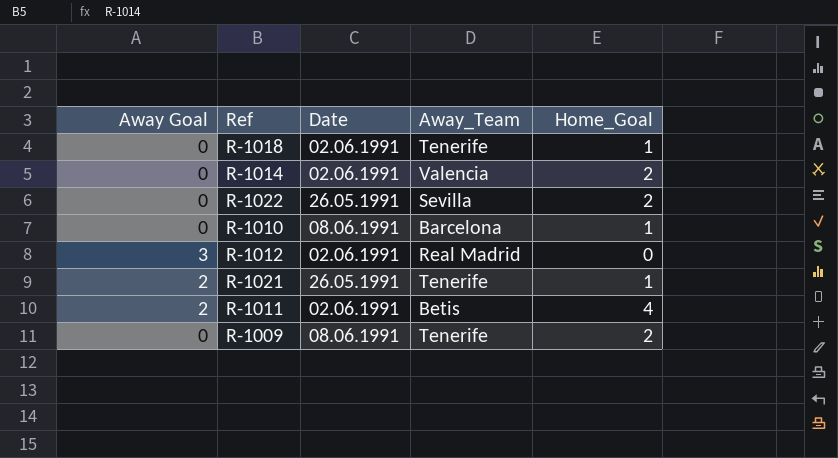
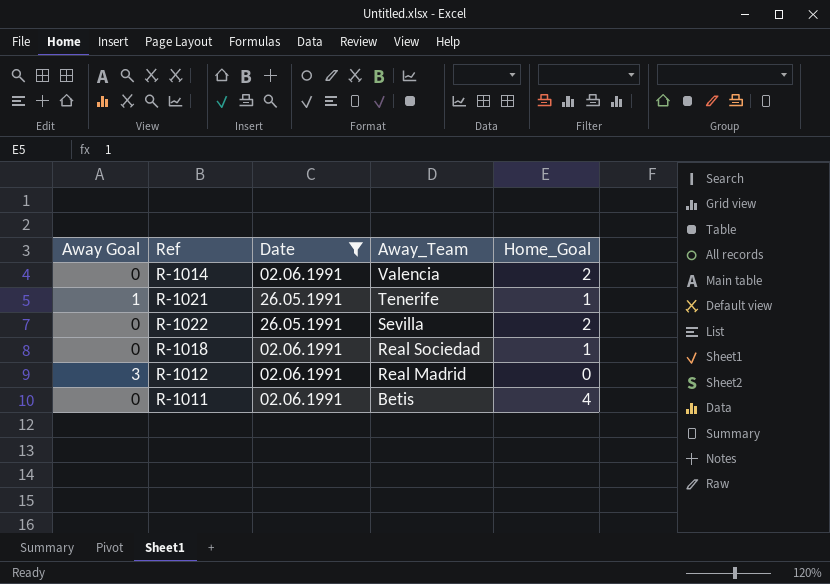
filter: none -> Date != 08.06.1991
row order: none -> Away_Team descending
R-1021 | Away Goal: 2 -> 1
R-1018 | Away_Team: Tenerife -> Real Sociedad
R-1011 | Away Goal: 2 -> 0

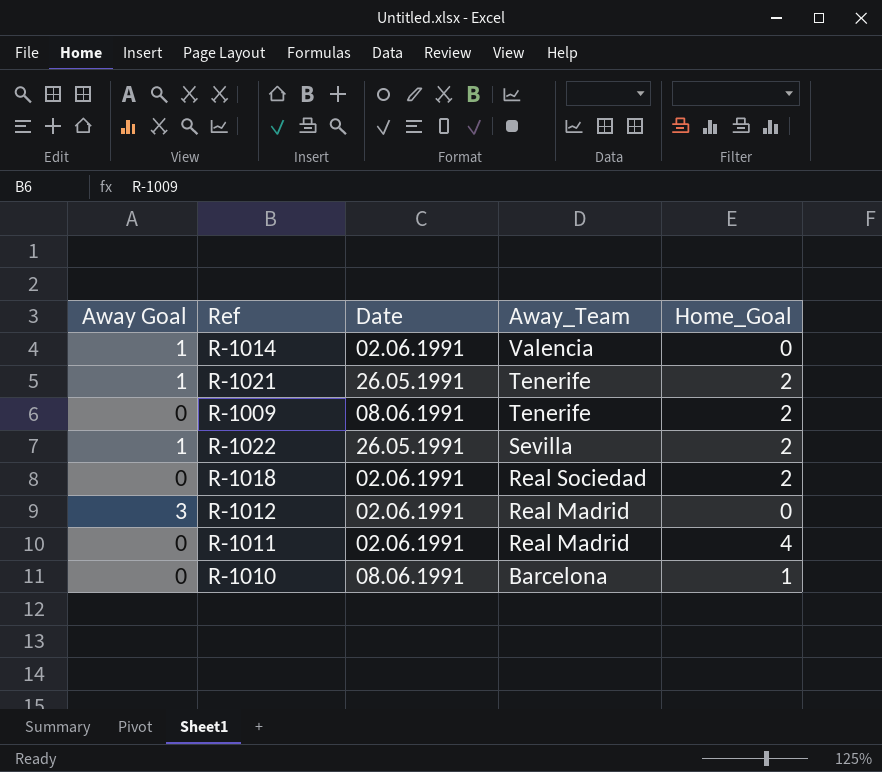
filter: Date != 08.06.1991 -> none
R-1014 | Away Goal: 0 -> 1
R-1014 | Home_Goal: 2 -> 0
R-1021 | Home_Goal: 1 -> 2
R-1022 | Away Goal: 0 -> 1
R-1018 | Home_Goal: 1 -> 2
R-1011 | Away_Team: Betis -> Real Madrid

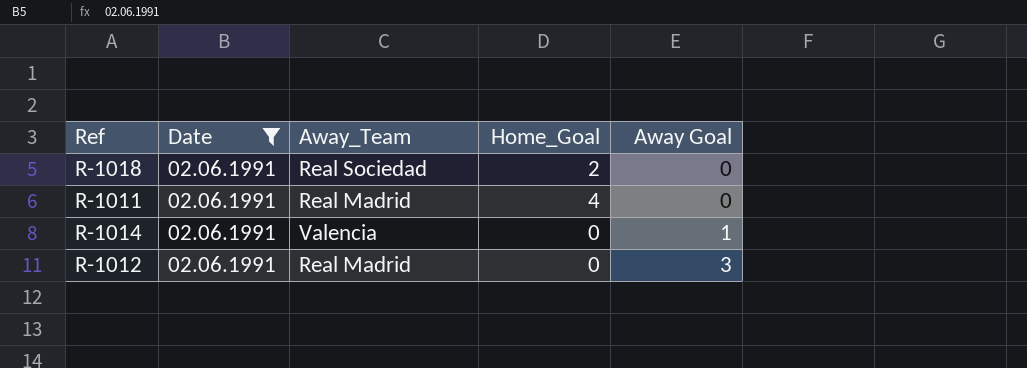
filter: none -> Date = 02.06.1991
row order: Away_Team descending -> Away Goal ascending
column Away Goal | position: 1 -> 5

